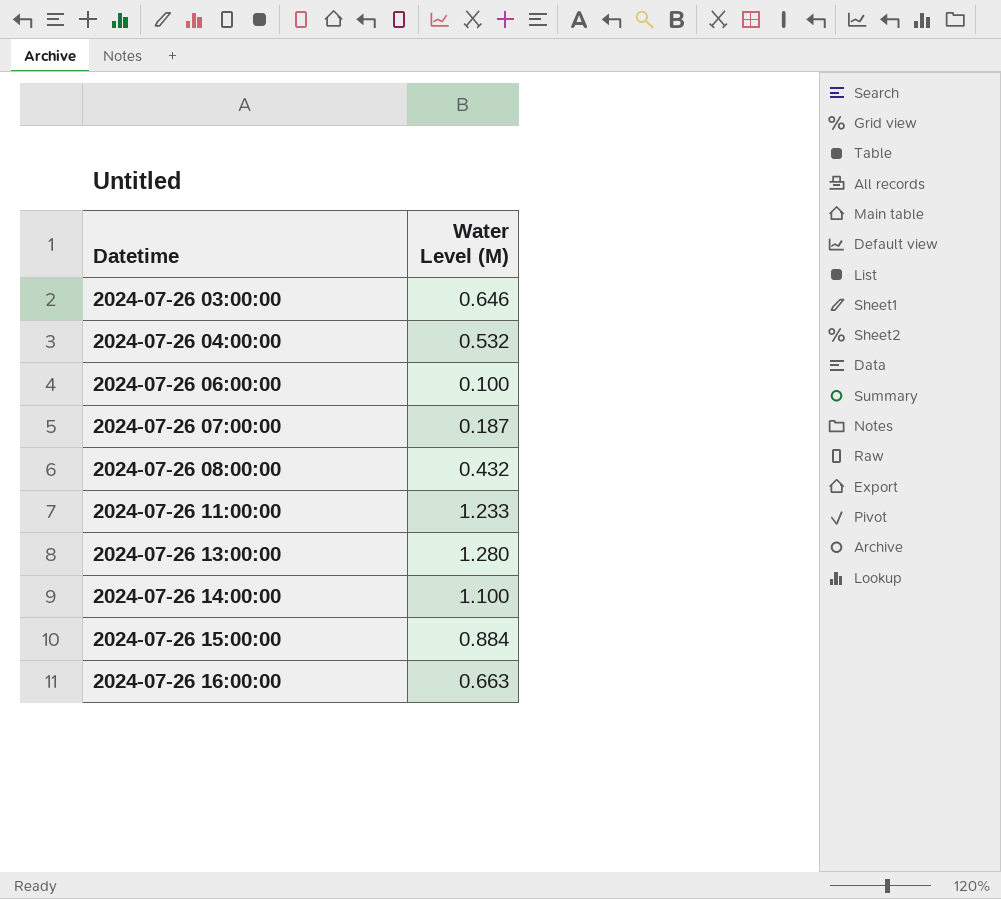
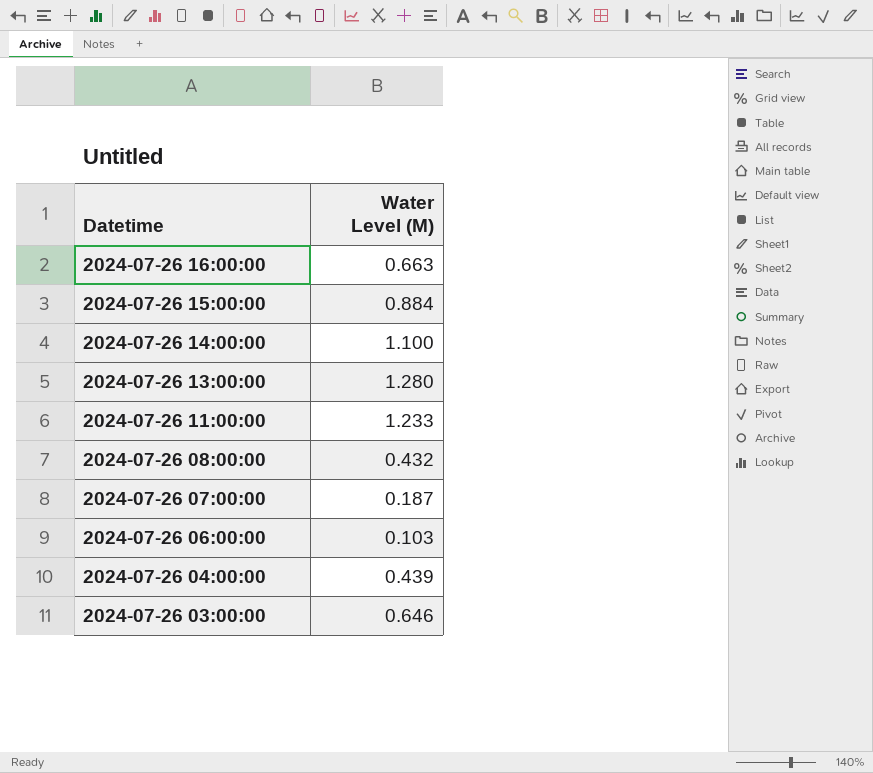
row order: Datetime ascending -> Datetime descending
2024-07-26 06:00:00 | Water Level (M): 0.100 -> 0.103
2024-07-26 04:00:00 | Water Level (M): 0.532 -> 0.439

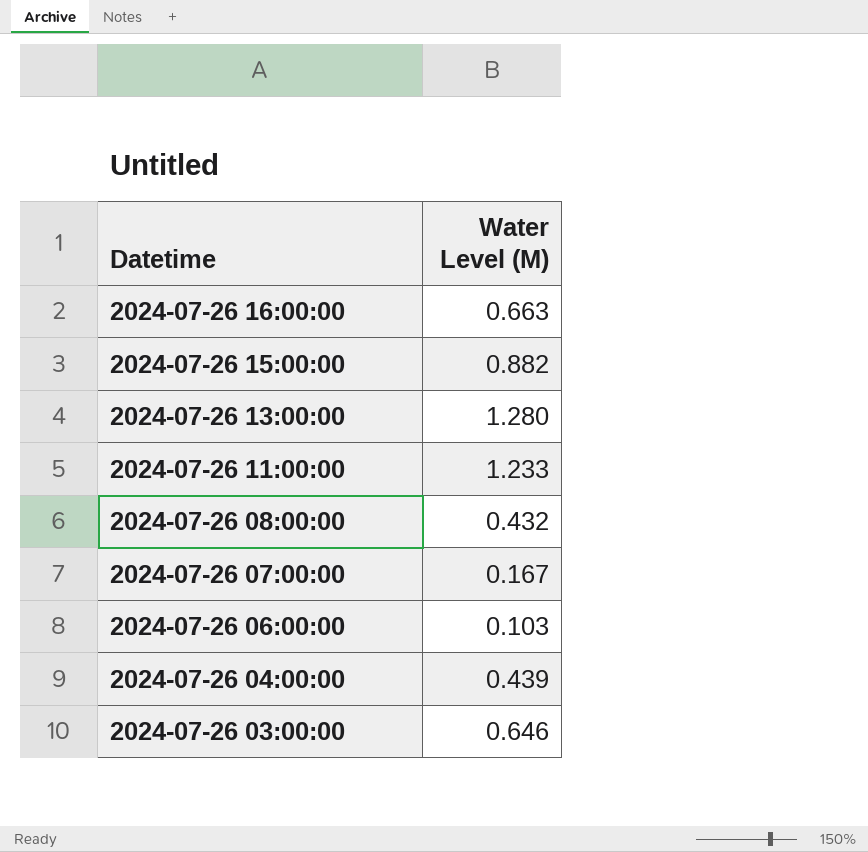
row 2024-07-26 14:00:00: 1.100 -> none
2024-07-26 15:00:00 | Water Level (M): 0.884 -> 0.882
2024-07-26 07:00:00 | Water Level (M): 0.187 -> 0.167

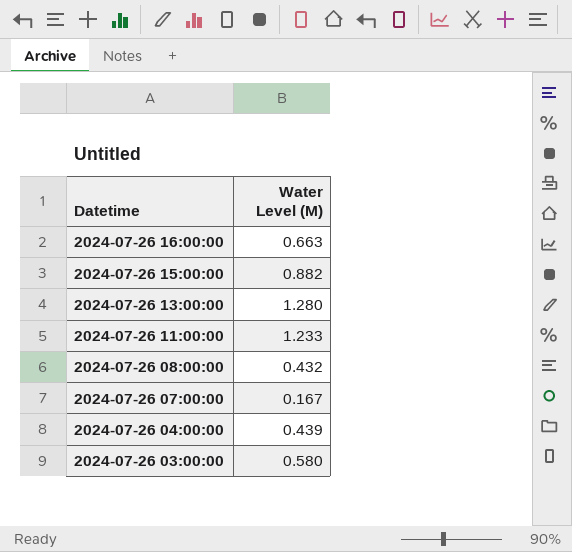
row 2024-07-26 06:00:00: 0.103 -> none
2024-07-26 03:00:00 | Water Level (M): 0.646 -> 0.580

